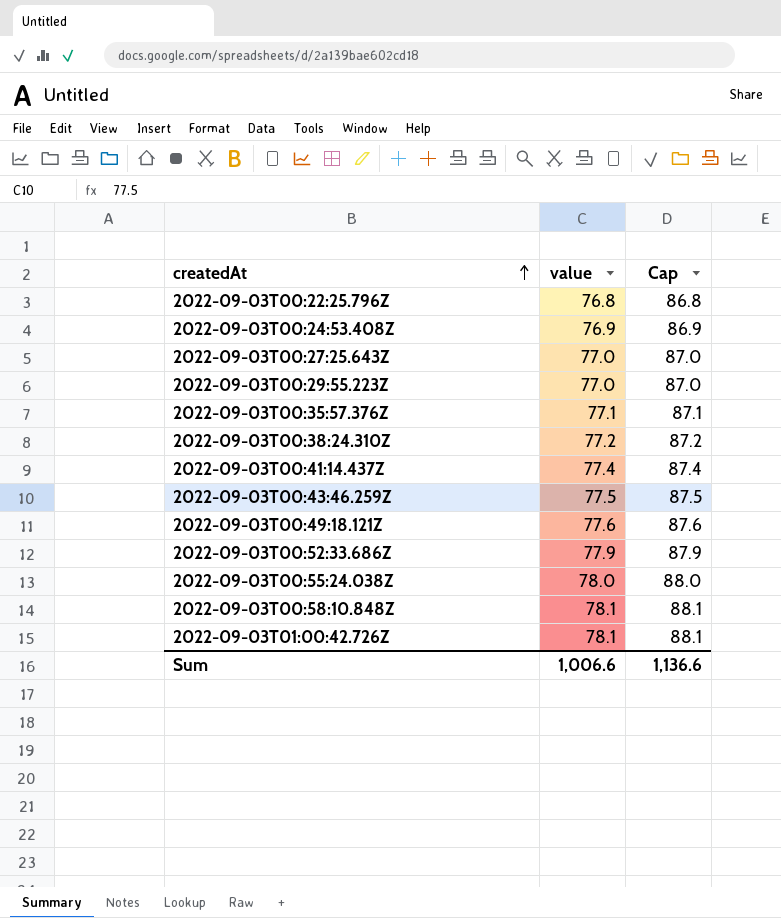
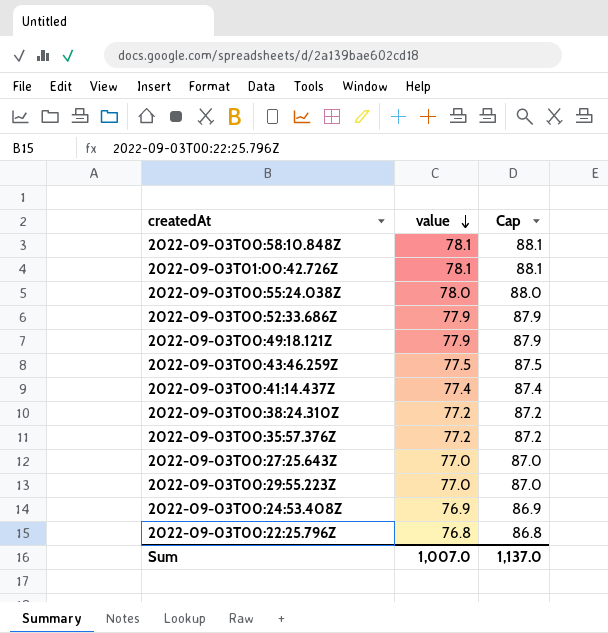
row order: createdAt ascending -> value descending
2022-09-03T00:49:18.121Z | value: 77.6 -> 77.9
2022-09-03T00:49:18.121Z | Cap: 87.6 -> 87.9
2022-09-03T00:35:57.376Z | value: 77.1 -> 77.2
2022-09-03T00:35:57.376Z | Cap: 87.1 -> 87.2
Sum | value: 1,006.6 -> 1,007.0
Sum | Cap: 1,136.6 -> 1,137.0

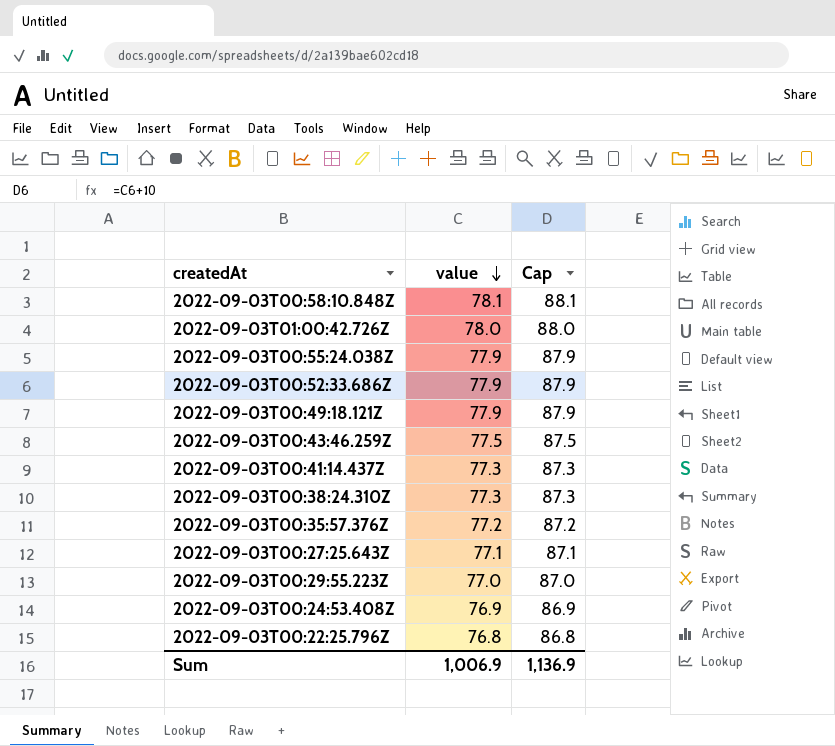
2022-09-03T01:00:42.726Z | value: 78.1 -> 78.0
2022-09-03T01:00:42.726Z | Cap: 88.1 -> 88.0
2022-09-03T00:55:24.038Z | value: 78.0 -> 77.9
2022-09-03T00:55:24.038Z | Cap: 88.0 -> 87.9
2022-09-03T00:41:14.437Z | value: 77.4 -> 77.3
2022-09-03T00:41:14.437Z | Cap: 87.4 -> 87.3
2022-09-03T00:38:24.310Z | value: 77.2 -> 77.3
2022-09-03T00:38:24.310Z | Cap: 87.2 -> 87.3
2022-09-03T00:27:25.643Z | value: 77.0 -> 77.1
2022-09-03T00:27:25.643Z | Cap: 87.0 -> 87.1
Sum | value: 1,007.0 -> 1,006.9
Sum | Cap: 1,137.0 -> 1,136.9

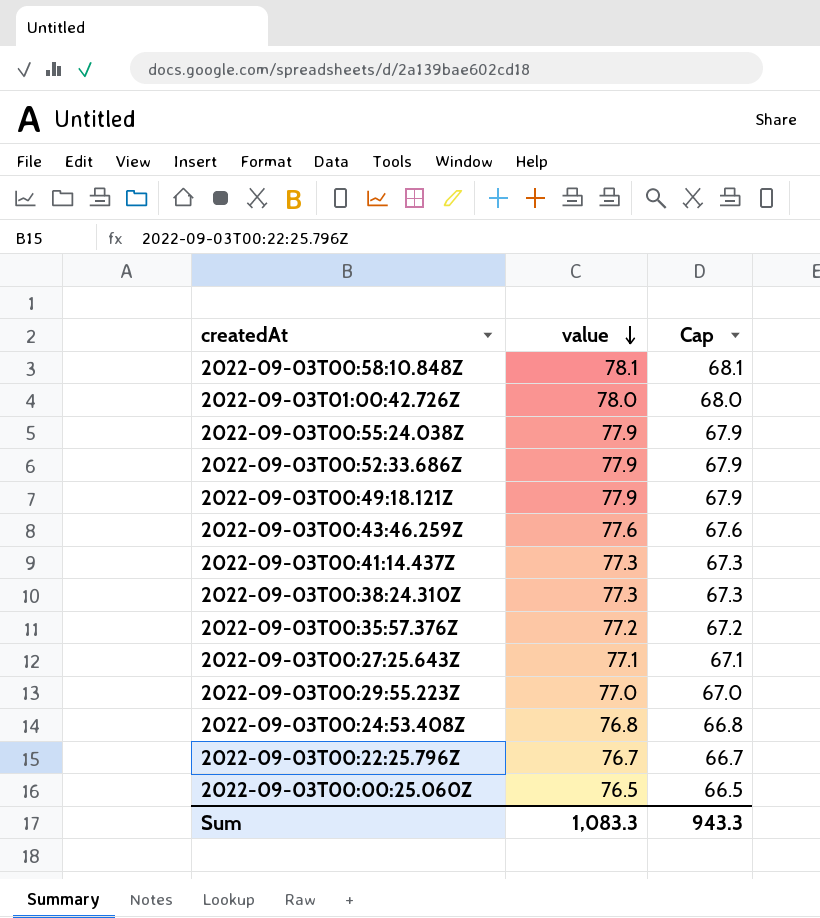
column Cap | formula: [value] + 10 -> [value] - 10
2022-09-03T00:43:46.259Z | value: 77.5 -> 77.6
2022-09-03T00:24:53.408Z | value: 76.9 -> 76.8
2022-09-03T00:22:25.796Z | value: 76.8 -> 76.7
row 2022-09-03T00:00:25.060Z: none -> 76.5 | 66.5
Sum | value: 1,006.9 -> 1,083.3
Sum | Cap: 1,136.9 -> 943.3

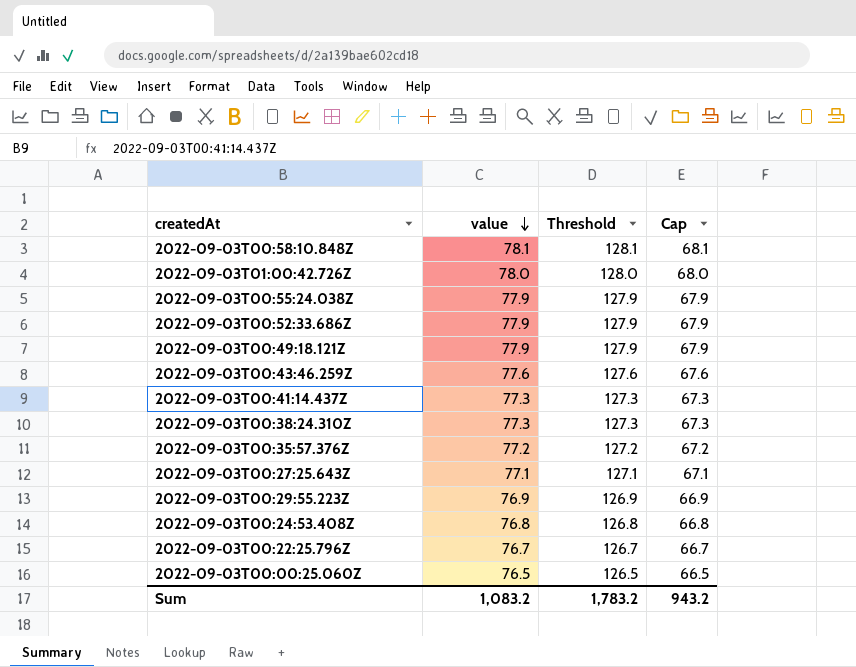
column Threshold | formula: none -> [value] + 50
2022-09-03T00:29:55.223Z | value: 77.0 -> 76.9
2022-09-03T00:29:55.223Z | Cap: 67.0 -> 66.9
Sum | value: 1,083.3 -> 1,083.2
Sum | Cap: 943.3 -> 943.2

